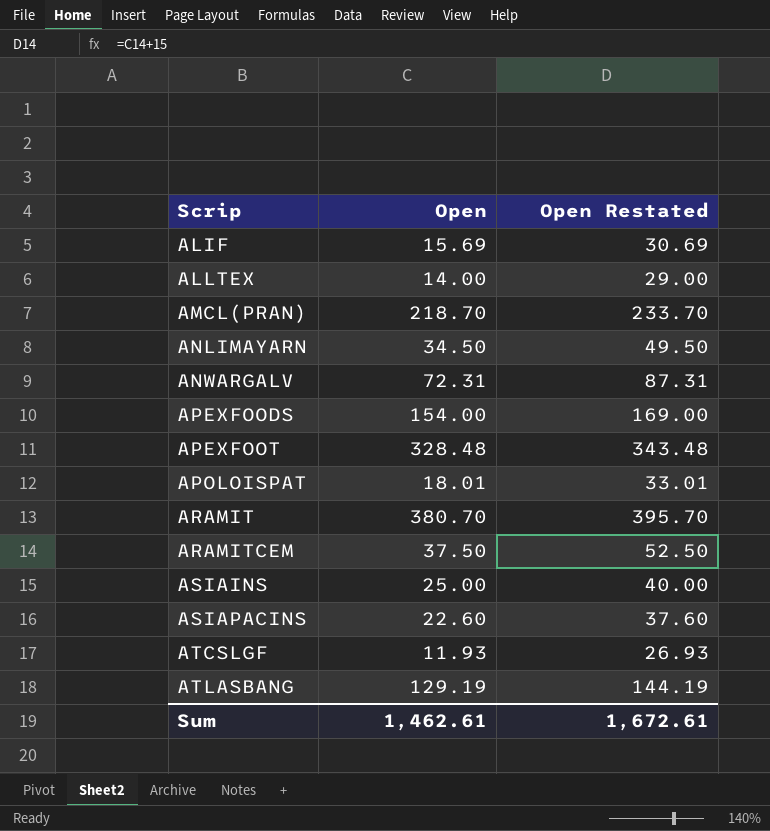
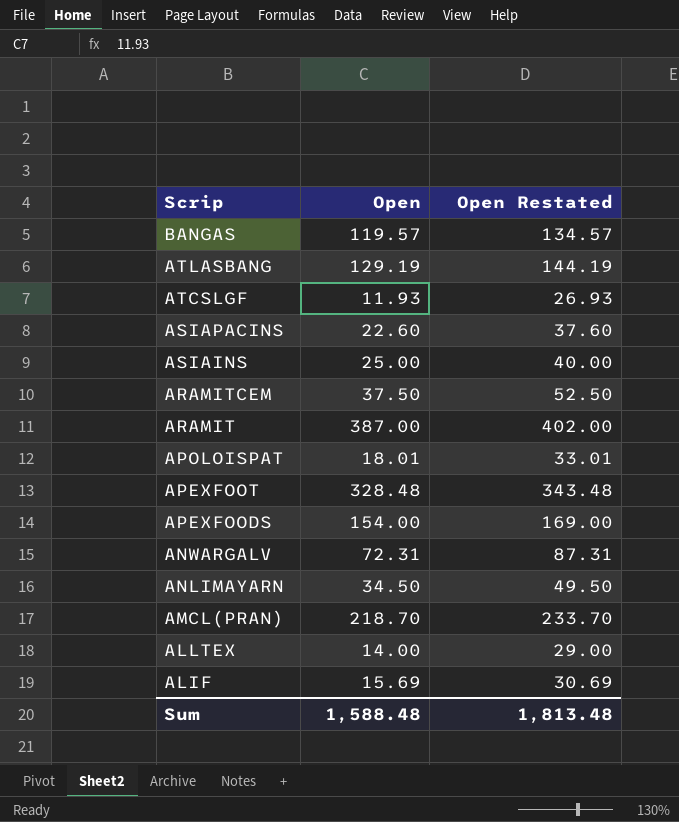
row order: Scrip ascending -> Scrip descending
row BANGAS: none -> 119.57 | 134.57
ARAMIT | Open: 380.70 -> 387.00
ARAMIT | Open Restated: 395.70 -> 402.00
Sum | Open: 1,462.61 -> 1,588.48
Sum | Open Restated: 1,672.61 -> 1,813.48

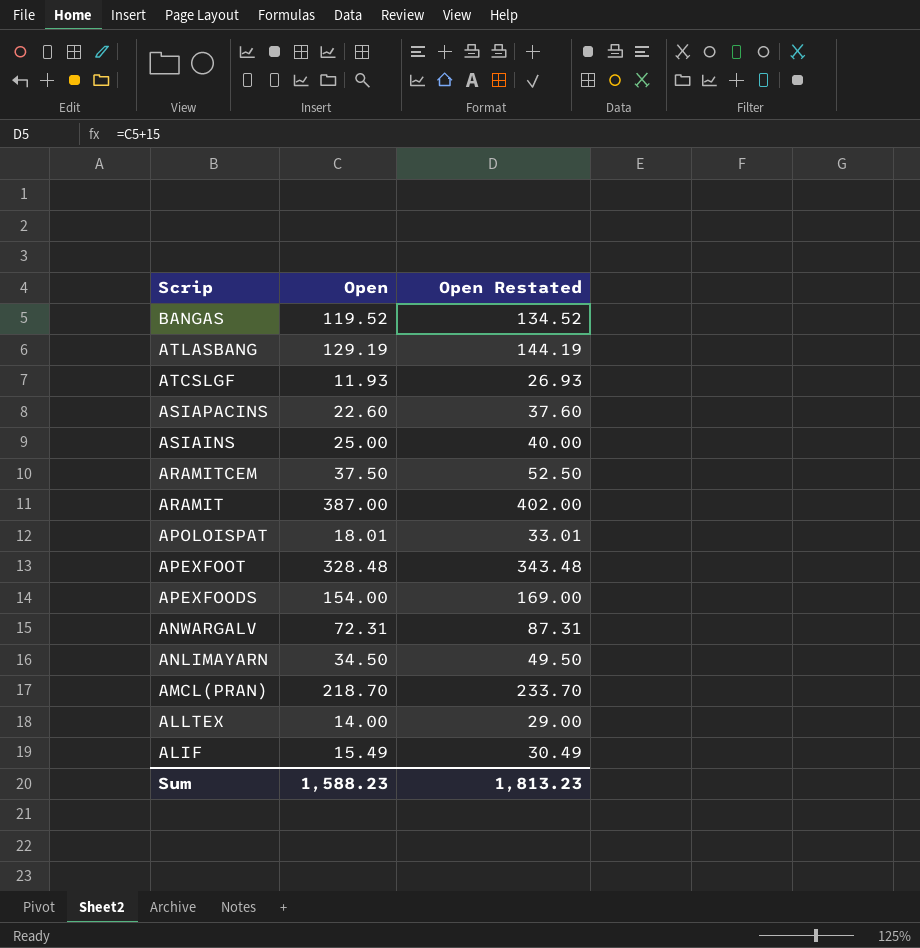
BANGAS | Open: 119.57 -> 119.52
BANGAS | Open Restated: 134.57 -> 134.52
ALIF | Open: 15.69 -> 15.49
ALIF | Open Restated: 30.69 -> 30.49
Sum | Open: 1,588.48 -> 1,588.23
Sum | Open Restated: 1,813.48 -> 1,813.23

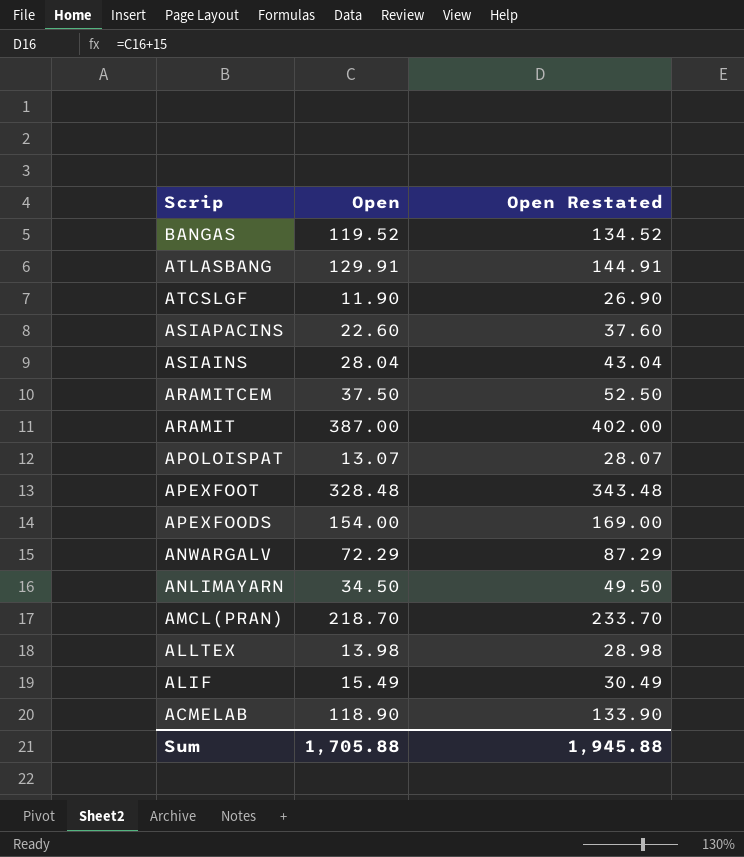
ATLASBANG | Open: 129.19 -> 129.91
ATLASBANG | Open Restated: 144.19 -> 144.91
ATCSLGF | Open: 11.93 -> 11.90
ATCSLGF | Open Restated: 26.93 -> 26.90
ASIAINS | Open: 25.00 -> 28.04
ASIAINS | Open Restated: 40.00 -> 43.04
APOLOISPAT | Open: 18.01 -> 13.07
APOLOISPAT | Open Restated: 33.01 -> 28.07
ANWARGALV | Open: 72.31 -> 72.29
ANWARGALV | Open Restated: 87.31 -> 87.29
ALLTEX | Open: 14.00 -> 13.98
ALLTEX | Open Restated: 29.00 -> 28.98
row ACMELAB: none -> 118.90 | 133.90
Sum | Open: 1,588.23 -> 1,705.88
Sum | Open Restated: 1,813.23 -> 1,945.88

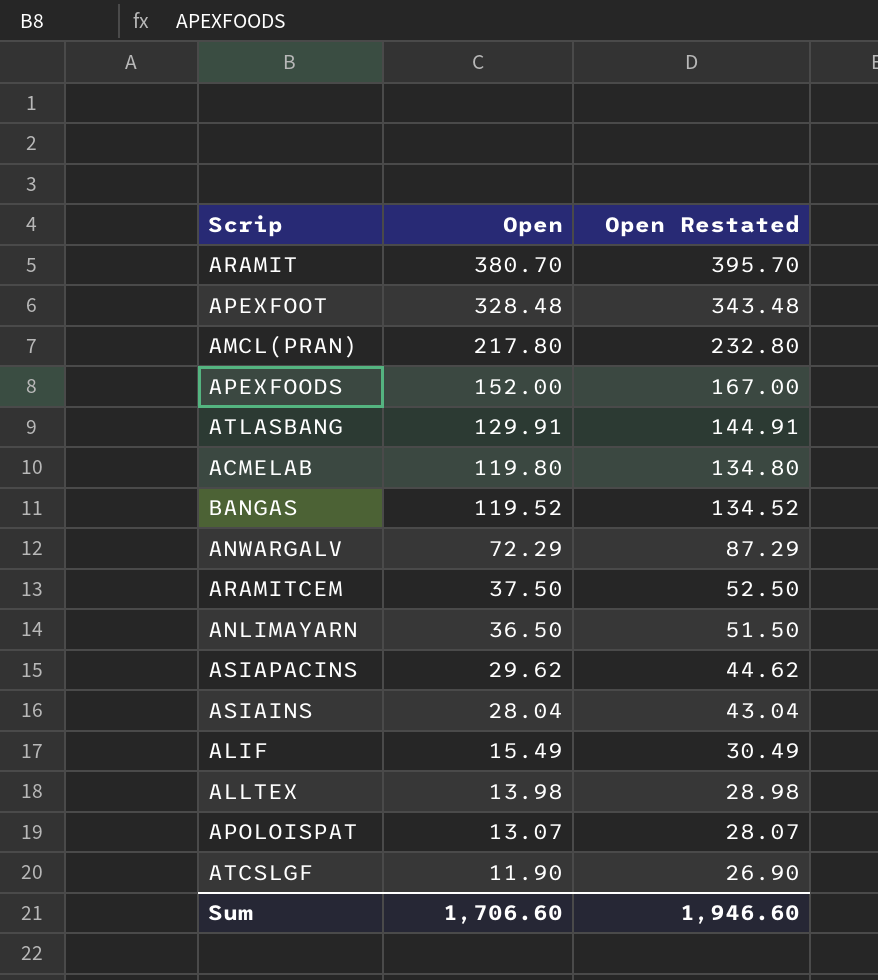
row order: Scrip descending -> Open descending
ARAMIT | Open: 387.00 -> 380.70
ARAMIT | Open Restated: 402.00 -> 395.70
AMCL(PRAN) | Open: 218.70 -> 217.80
AMCL(PRAN) | Open Restated: 233.70 -> 232.80
APEXFOODS | Open: 154.00 -> 152.00
APEXFOODS | Open Restated: 169.00 -> 167.00
ACMELAB | Open: 118.90 -> 119.80
ACMELAB | Open Restated: 133.90 -> 134.80
ANLIMAYARN | Open: 34.50 -> 36.50
ANLIMAYARN | Open Restated: 49.50 -> 51.50
ASIAPACINS | Open: 22.60 -> 29.62
ASIAPACINS | Open Restated: 37.60 -> 44.62
Sum | Open: 1,705.88 -> 1,706.60
Sum | Open Restated: 1,945.88 -> 1,946.60

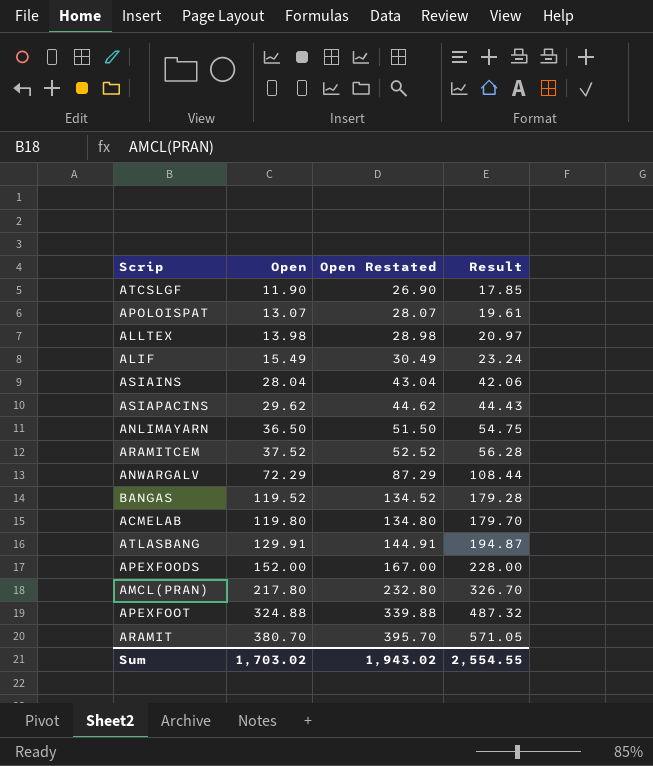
row order: Open descending -> Open ascending
column Result | formula: none -> [Open] * 1.5
ARAMITCEM | Open: 37.50 -> 37.52
ARAMITCEM | Open Restated: 52.50 -> 52.52
APEXFOOT | Open: 328.48 -> 324.88
APEXFOOT | Open Restated: 343.48 -> 339.88
Sum | Open: 1,706.60 -> 1,703.02
Sum | Open Restated: 1,946.60 -> 1,943.02

